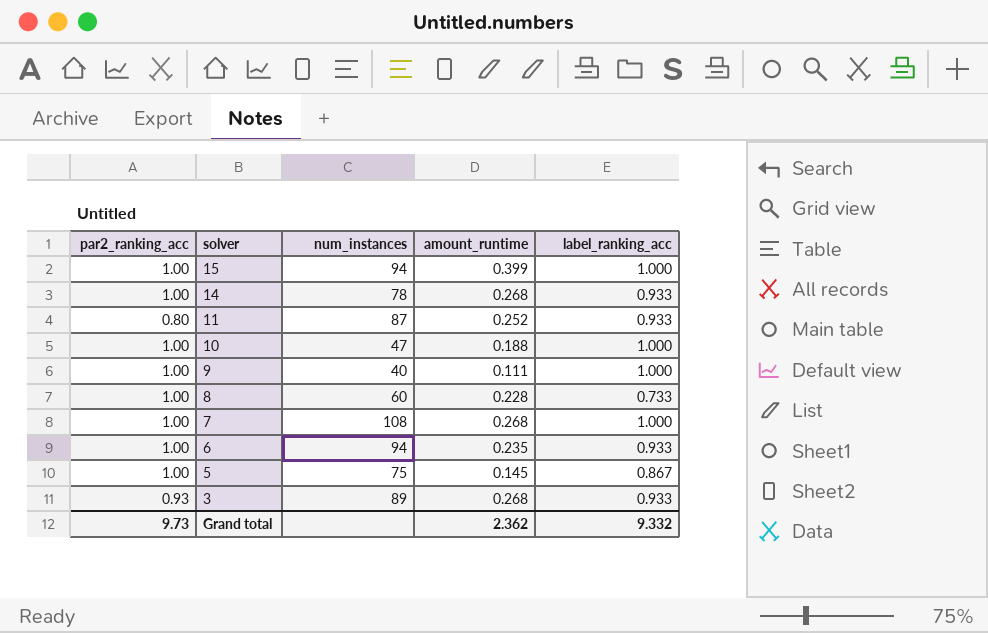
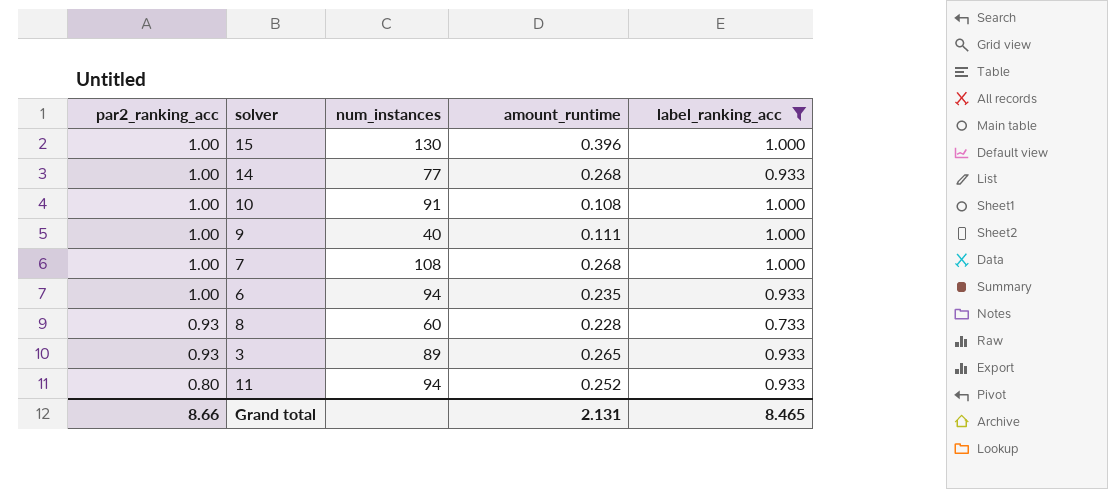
filter: none -> label_ranking_acc != 0.867
row order: solver descending -> par2_ranking_acc descending
15 | num_instances: 94 -> 130
15 | amount_runtime: 0.399 -> 0.396
14 | num_instances: 78 -> 77
10 | num_instances: 47 -> 91
10 | amount_runtime: 0.188 -> 0.108
8 | par2_ranking_acc: 1.00 -> 0.93
3 | amount_runtime: 0.268 -> 0.265
11 | num_instances: 87 -> 94
Grand total | par2_ranking_acc: 9.73 -> 8.66
Grand total | amount_runtime: 2.362 -> 2.131
Grand total | label_ranking_acc: 9.332 -> 8.465

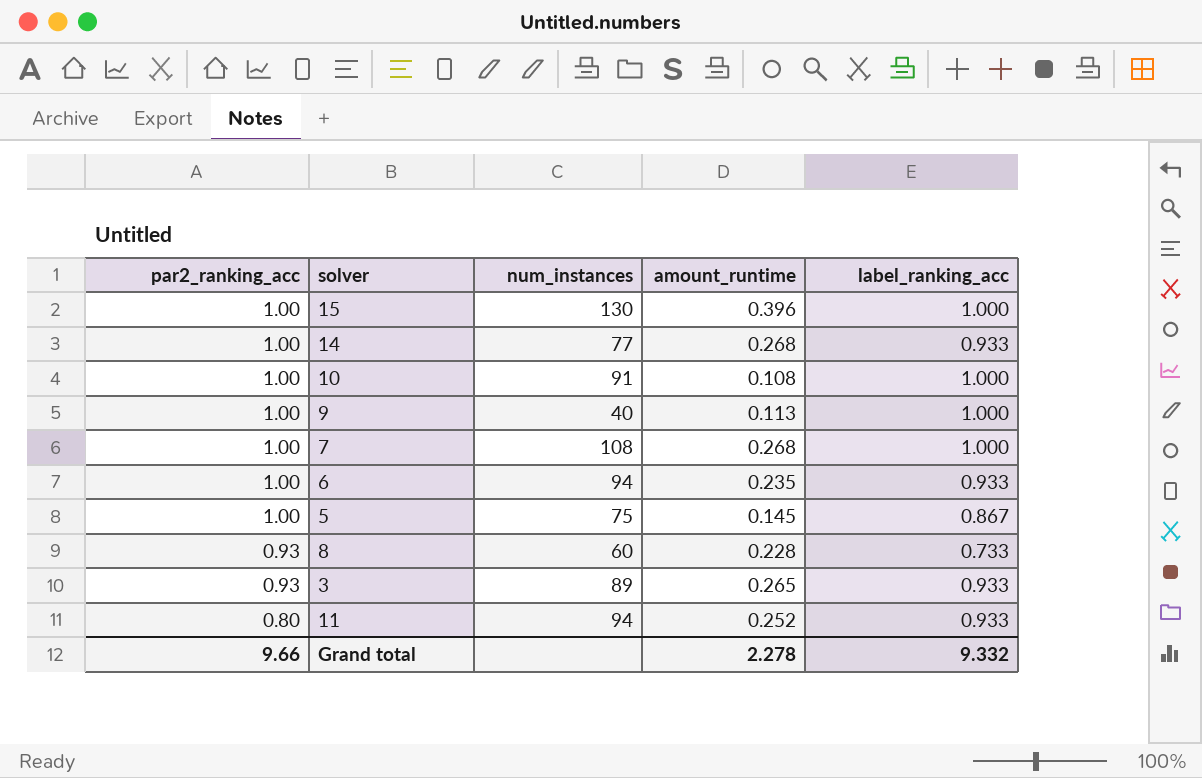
filter: label_ranking_acc != 0.867 -> none
9 | amount_runtime: 0.111 -> 0.113
Grand total | par2_ranking_acc: 8.66 -> 9.66
Grand total | amount_runtime: 2.131 -> 2.278
Grand total | label_ranking_acc: 8.465 -> 9.332

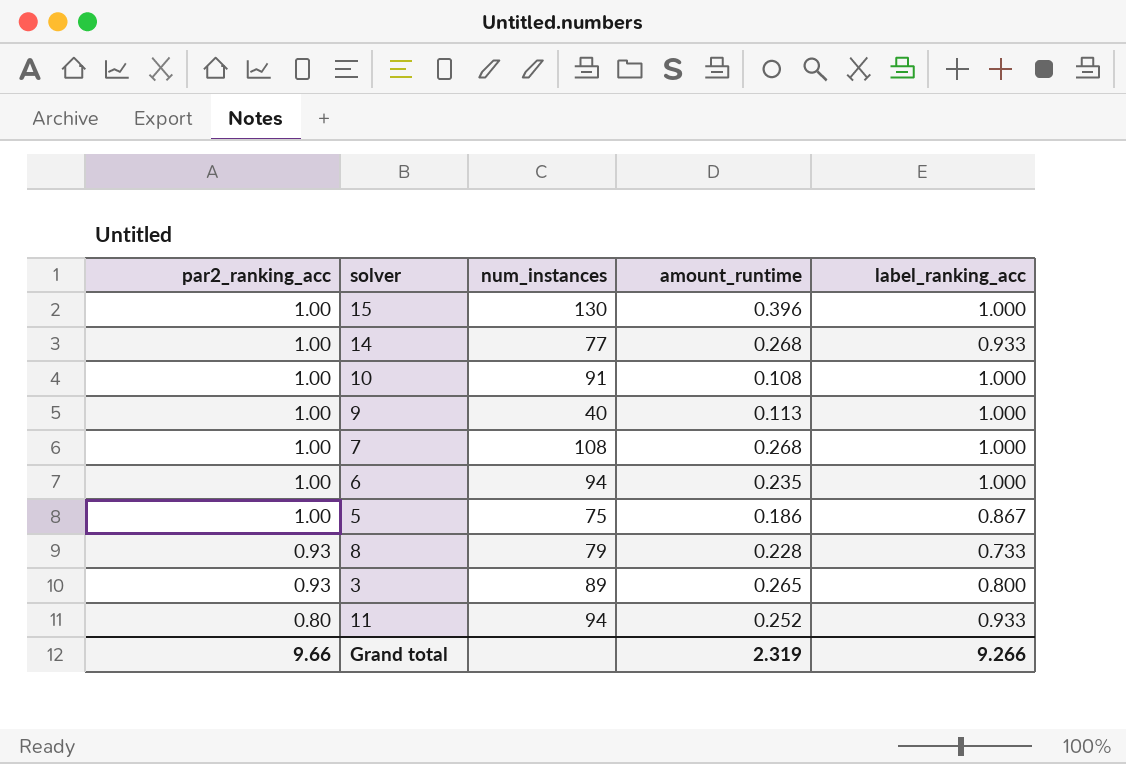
6 | label_ranking_acc: 0.933 -> 1.000
5 | amount_runtime: 0.145 -> 0.186
8 | num_instances: 60 -> 79
3 | label_ranking_acc: 0.933 -> 0.800
Grand total | amount_runtime: 2.278 -> 2.319
Grand total | label_ranking_acc: 9.332 -> 9.266

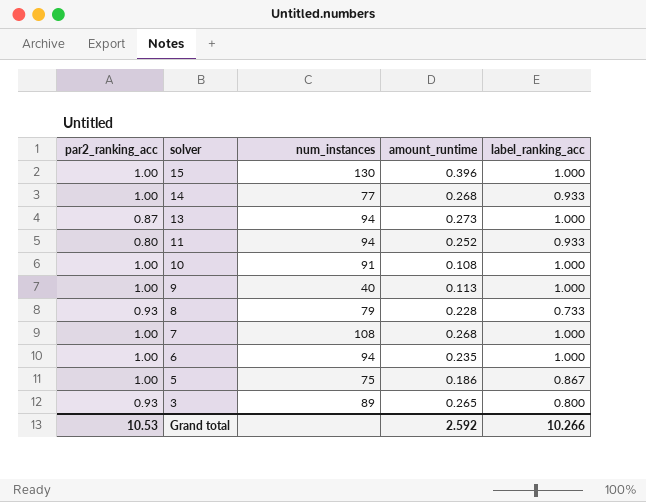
row order: par2_ranking_acc descending -> solver descending
row 13: none -> 0.87 | 94 | 0.273 | 1.000
Grand total | par2_ranking_acc: 9.66 -> 10.53
Grand total | amount_runtime: 2.319 -> 2.592
Grand total | label_ranking_acc: 9.266 -> 10.266

